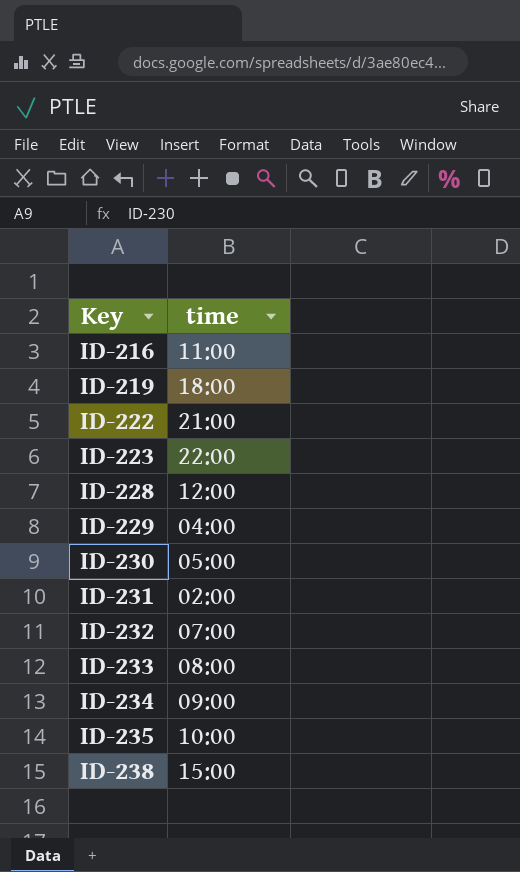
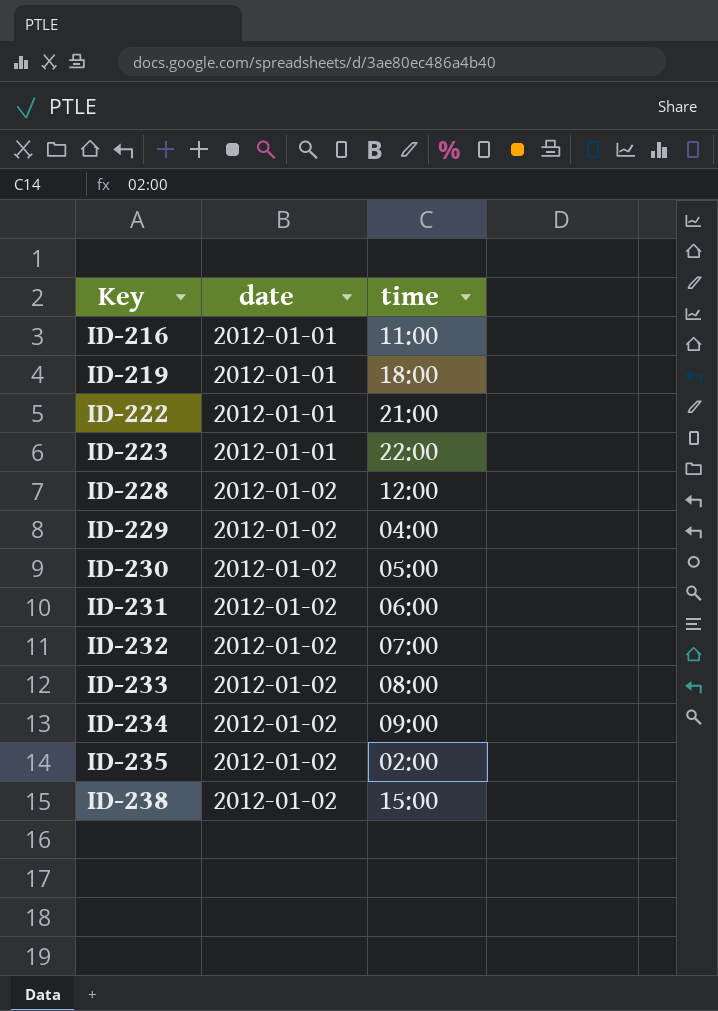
column date | position: none -> 2
ID-231 | time: 02:00 -> 06:00
ID-235 | time: 10:00 -> 02:00

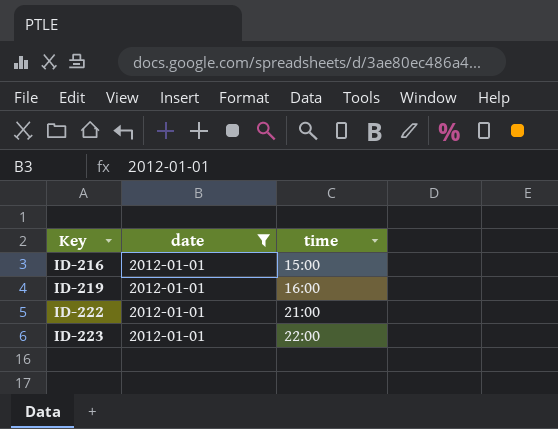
filter: none -> date = 2012-01-01
ID-216 | time: 11:00 -> 15:00
ID-219 | time: 18:00 -> 16:00

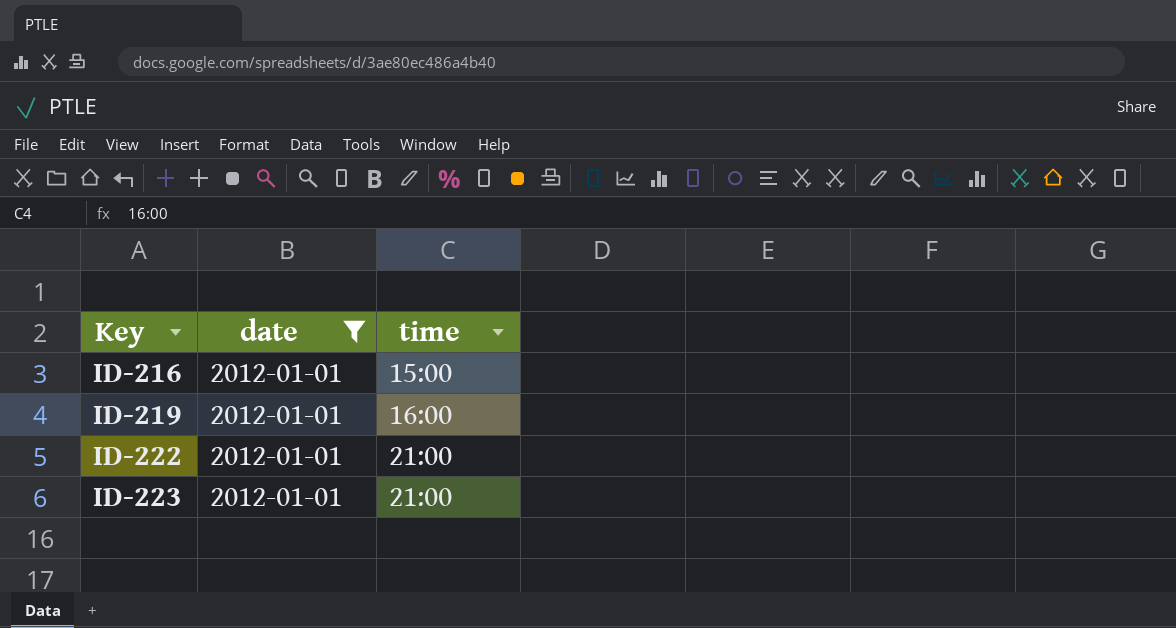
ID-223 | time: 22:00 -> 21:00

